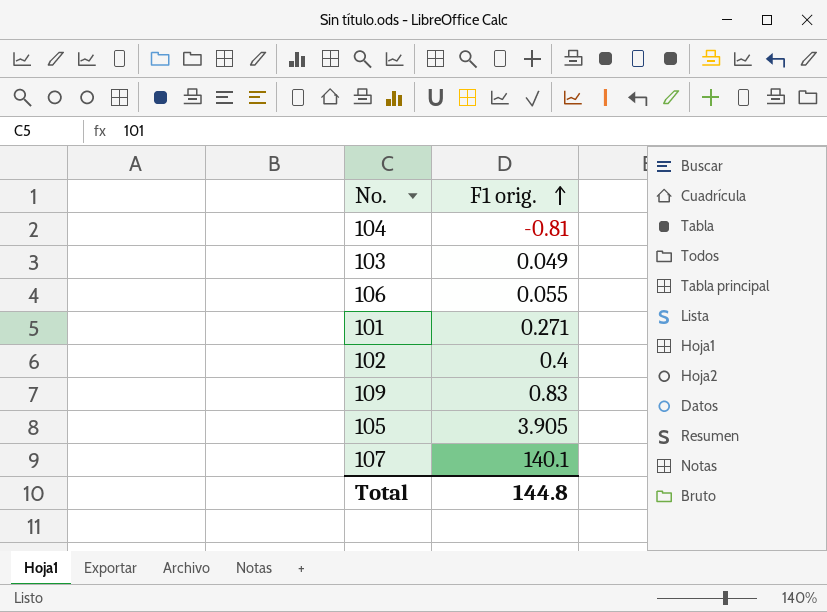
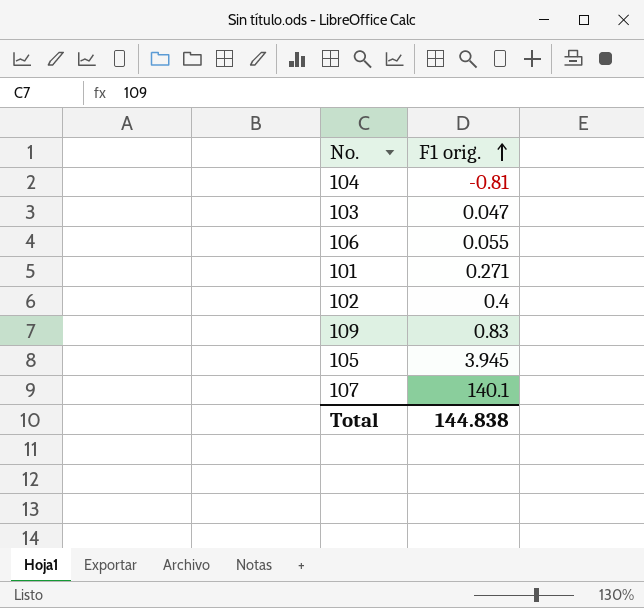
103 | F1 orig.: 0.049 -> 0.047
105 | F1 orig.: 3.905 -> 3.945
Total | F1 orig.: 144.8 -> 144.838

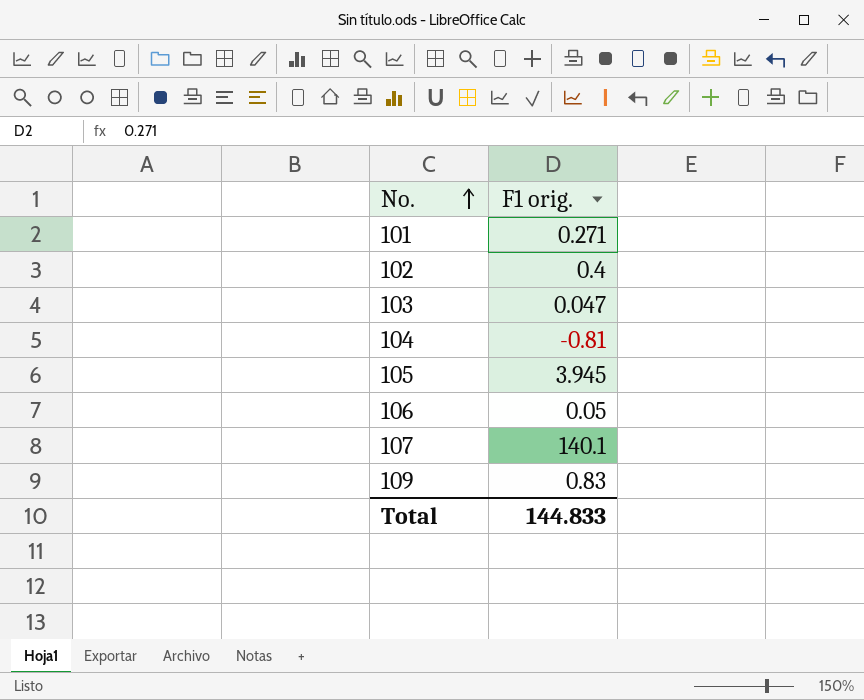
row order: F1 orig. ascending -> No. ascending
106 | F1 orig.: 0.055 -> 0.05
Total | F1 orig.: 144.838 -> 144.833

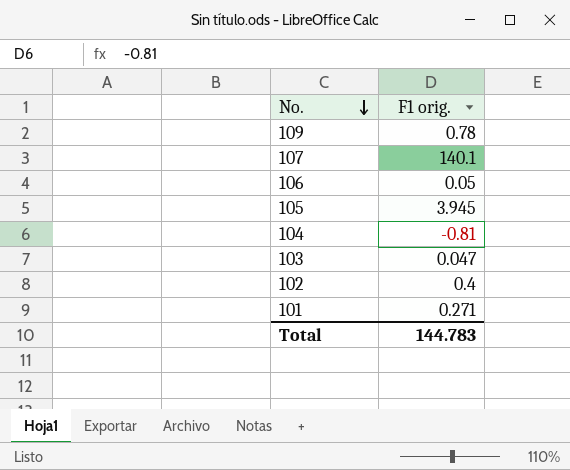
row order: No. ascending -> No. descending
109 | F1 orig.: 0.83 -> 0.78
Total | F1 orig.: 144.833 -> 144.783

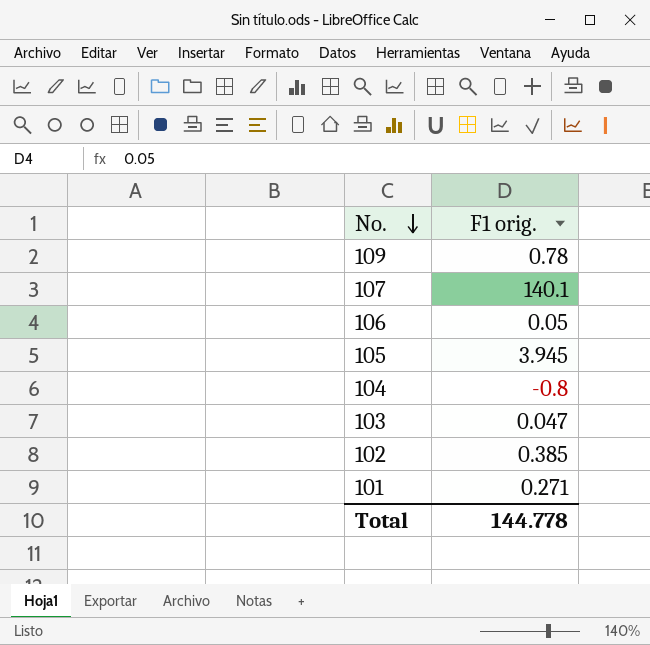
104 | F1 orig.: -0.81 -> -0.8
102 | F1 orig.: 0.4 -> 0.385
Total | F1 orig.: 144.783 -> 144.778

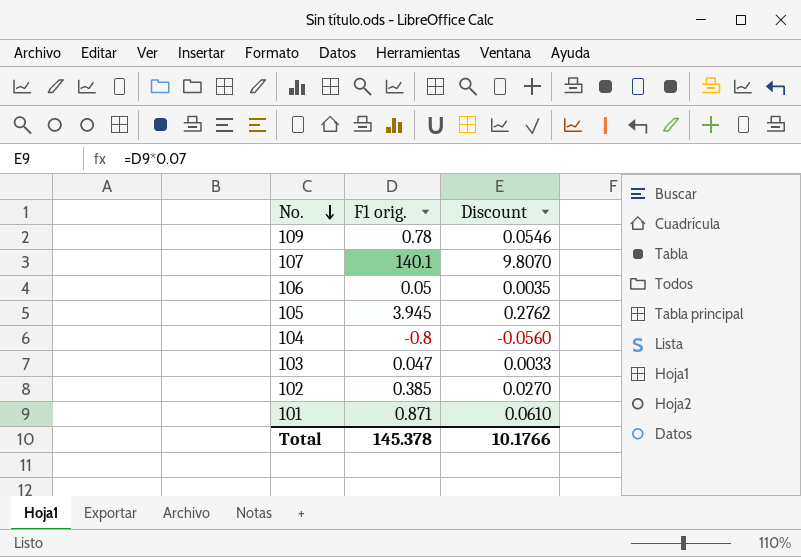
column Discount | formula: none -> [F1 orig.] * 0.07
101 | F1 orig.: 0.271 -> 0.871
Total | F1 orig.: 144.778 -> 145.378

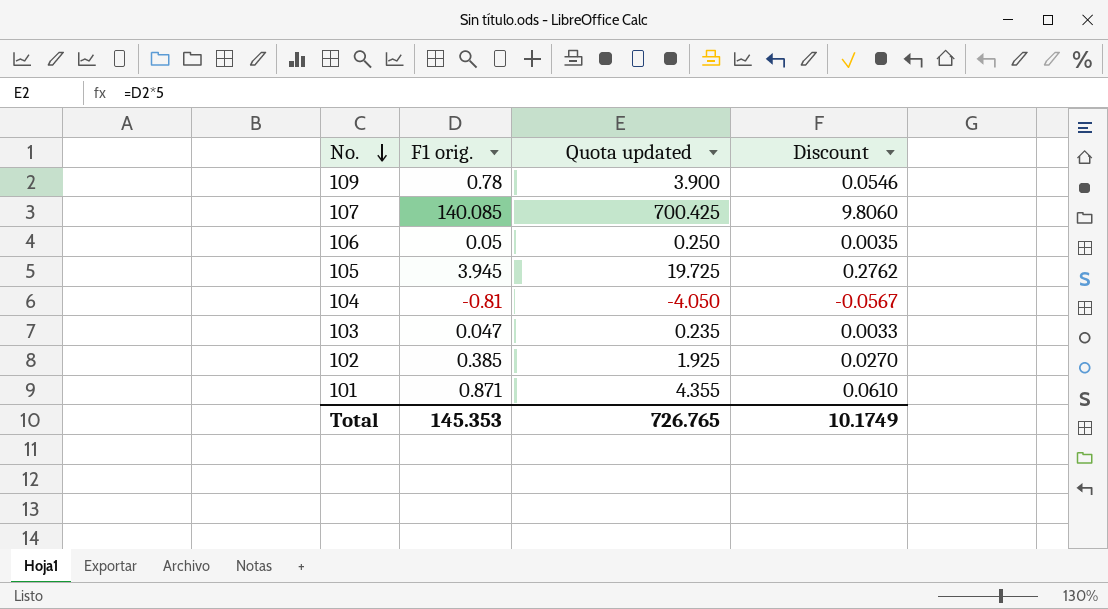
column Quota updated | formula: none -> [F1 orig.] * 5
107 | F1 orig.: 140.1 -> 140.085
107 | Discount: 9.8070 -> 9.8060
104 | F1 orig.: -0.8 -> -0.81
104 | Discount: -0.0560 -> -0.0567
Total | F1 orig.: 145.378 -> 145.353
Total | Discount: 10.1766 -> 10.1749

